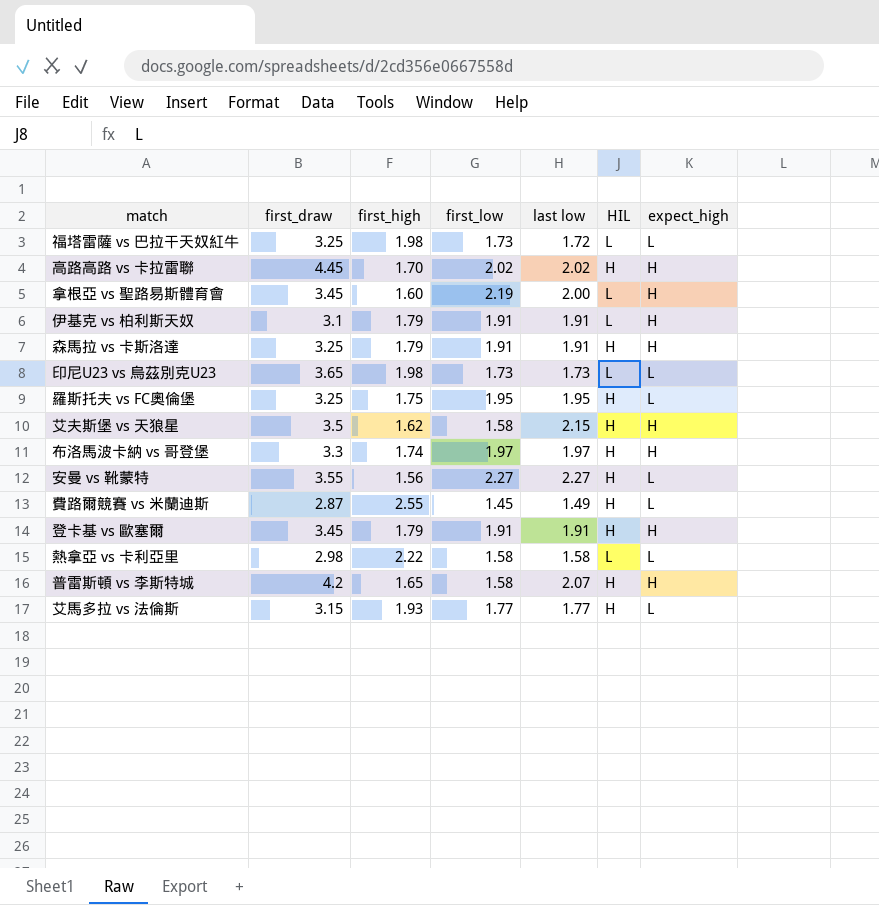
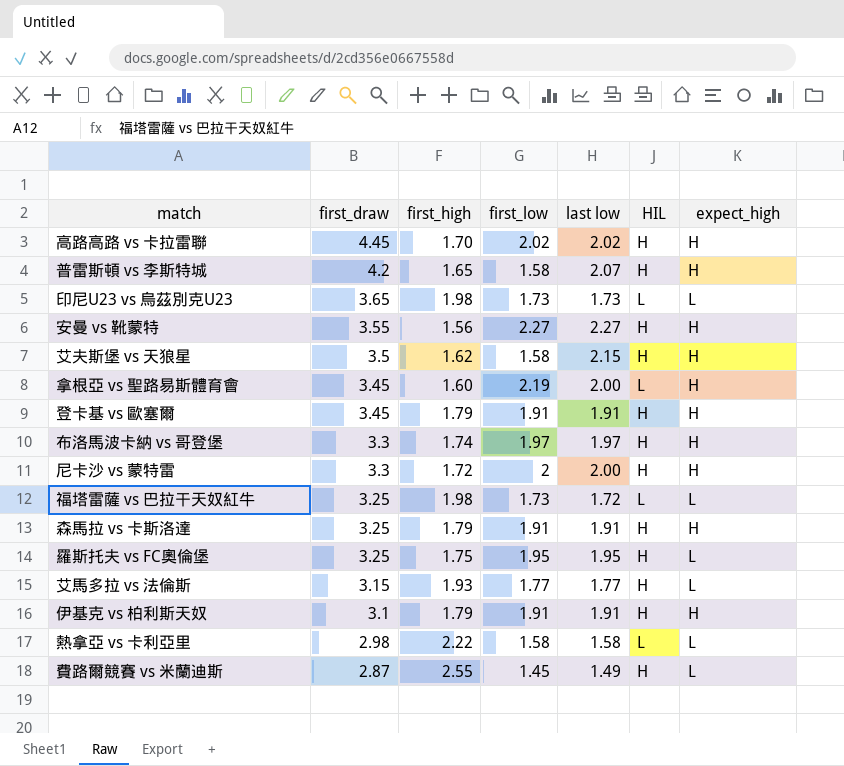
row order: none -> first_draw descending
安曼 vs 靴蒙特 | expect_high: L -> H
row 尼卡沙 vs 蒙特雷: none -> 3.3 | 1.72 | 2 | 2.00 | H | H
伊基克 vs 柏利斯天奴 | HIL: L -> H

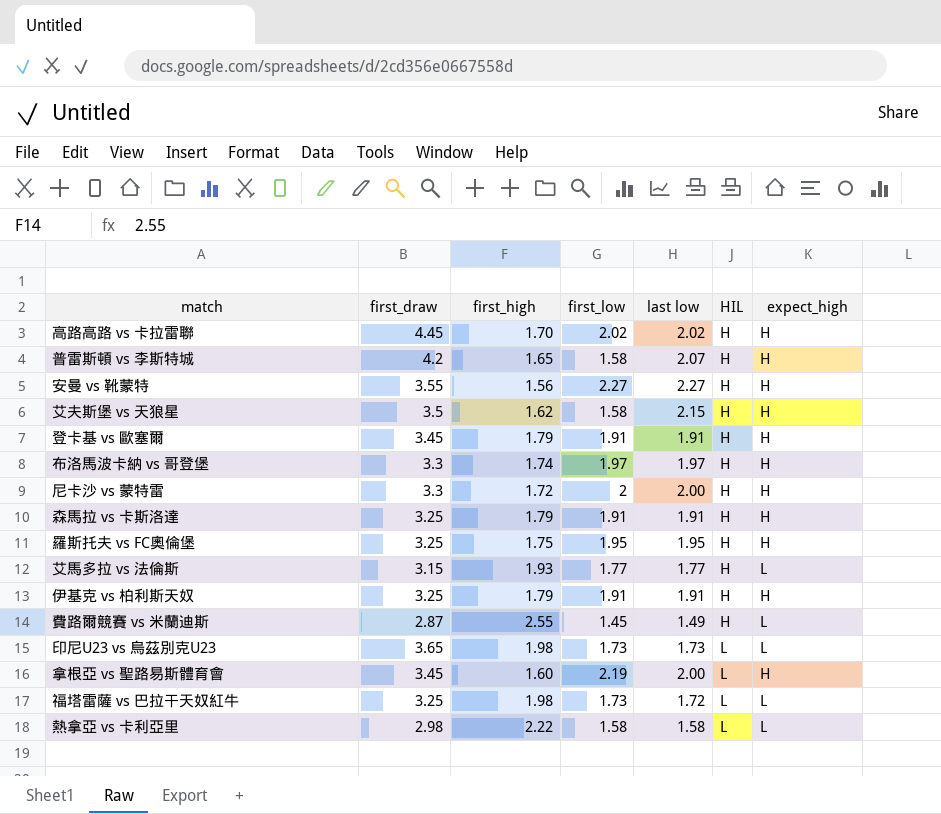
row order: first_draw descending -> HIL ascending
羅斯托夫 vs FC奧倫堡 | expect_high: L -> H
伊基克 vs 柏利斯天奴 | first_draw: 3.1 -> 3.25

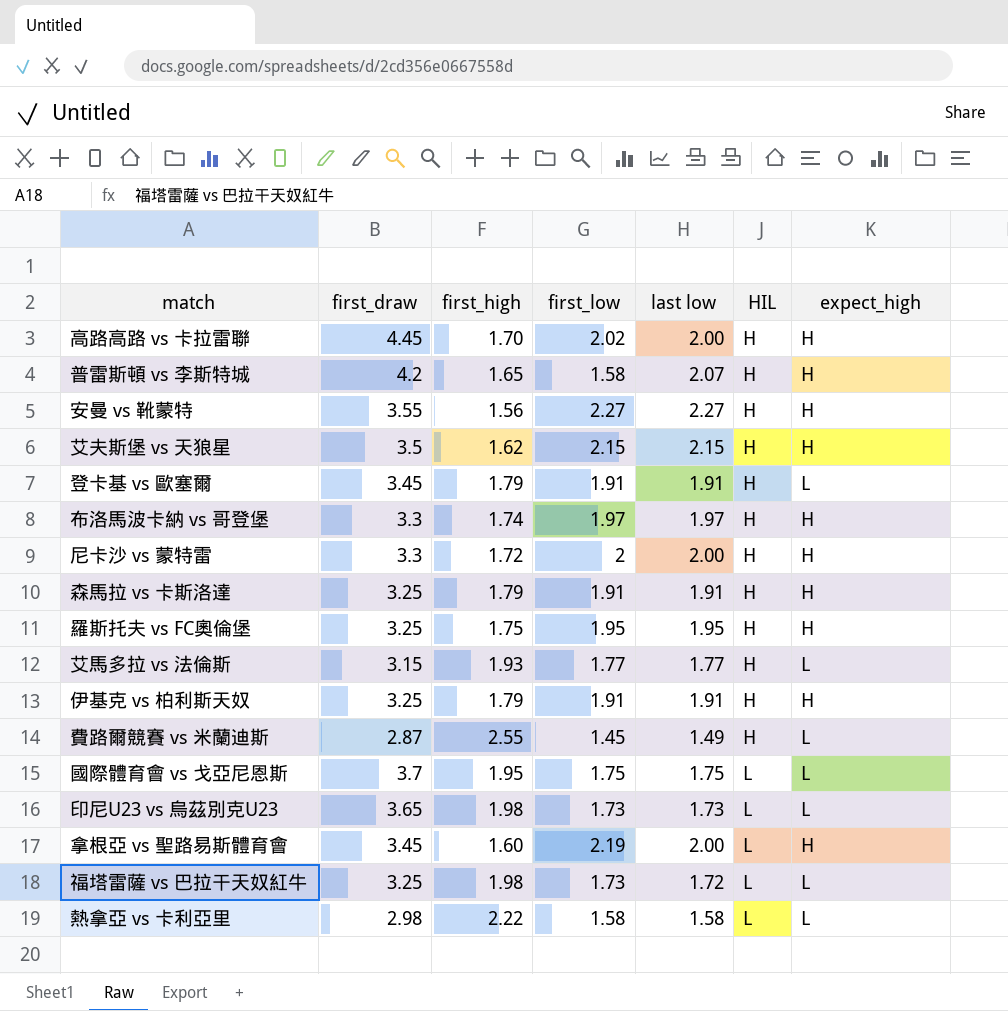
高路高路 vs 卡拉雷聯 | last low: 2.02 -> 2.00
艾夫斯堡 vs 天狼星 | first_low: 1.58 -> 2.15
登卡基 vs 歐塞爾 | expect_high: H -> L
row 國際體育會 vs 戈亞尼恩斯: none -> 3.7 | 1.95 | 1.75 | 1.75 | L | L

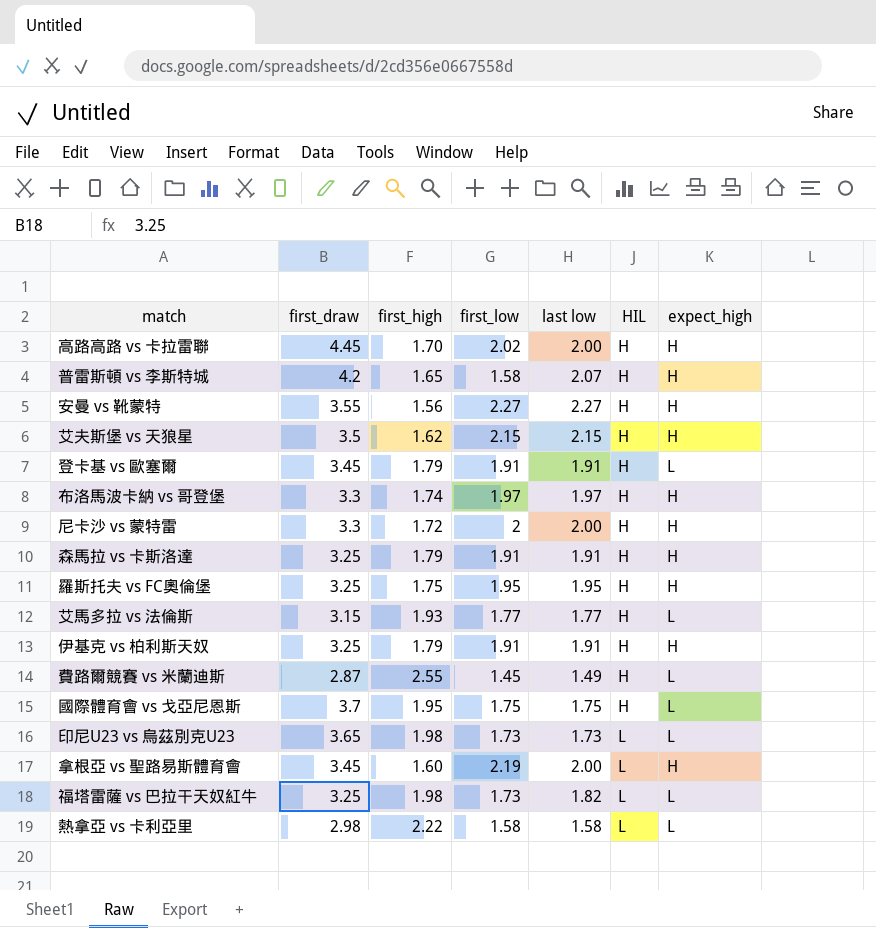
國際體育會 vs 戈亞尼恩斯 | HIL: L -> H
福塔雷薩 vs 巴拉干天奴紅牛 | last low: 1.72 -> 1.82

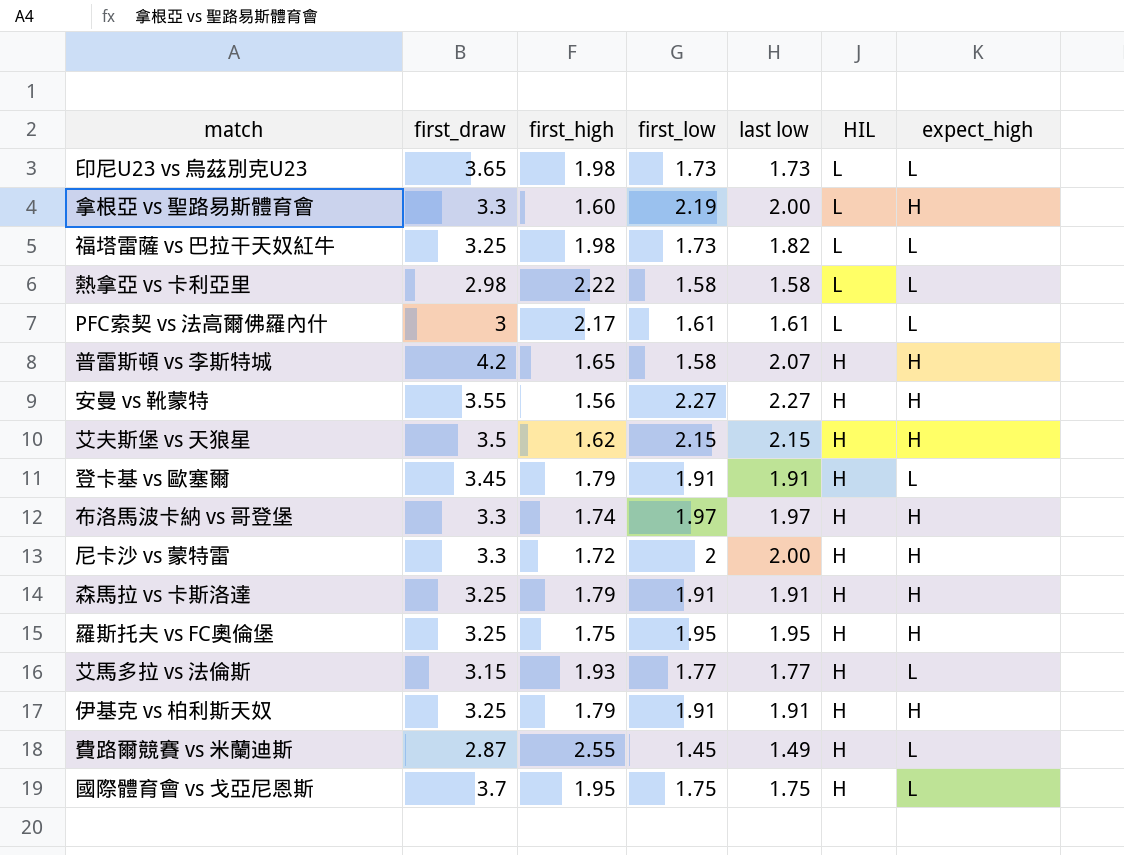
row order: HIL ascending -> HIL descending
row 高路高路 vs 卡拉雷聯: 4.45 | 1.70 | 2.02 | 2.00 | H | H -> none
拿根亞 vs 聖路易斯體育會 | first_draw: 3.45 -> 3.3
row PFC索契 vs 法高爾佛羅內什: none -> 3 | 2.17 | 1.61 | 1.61 | L | L

